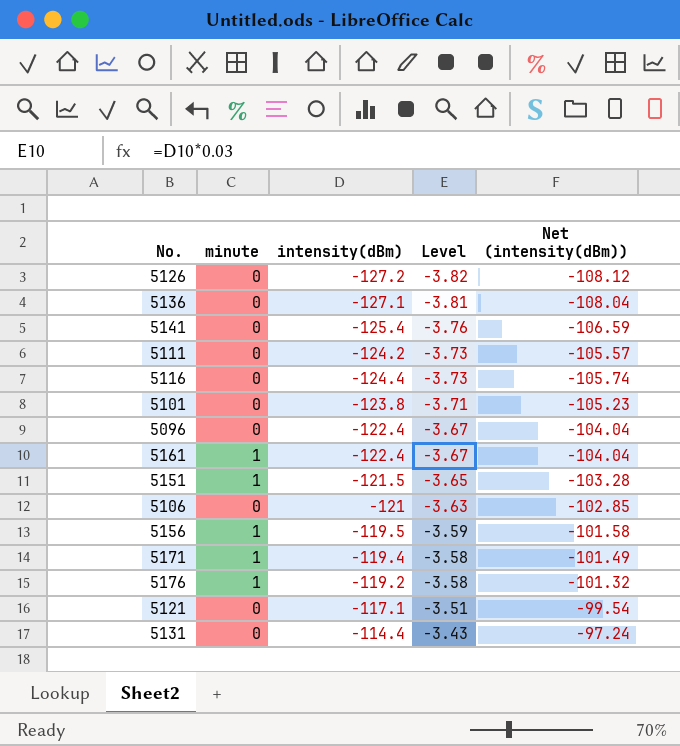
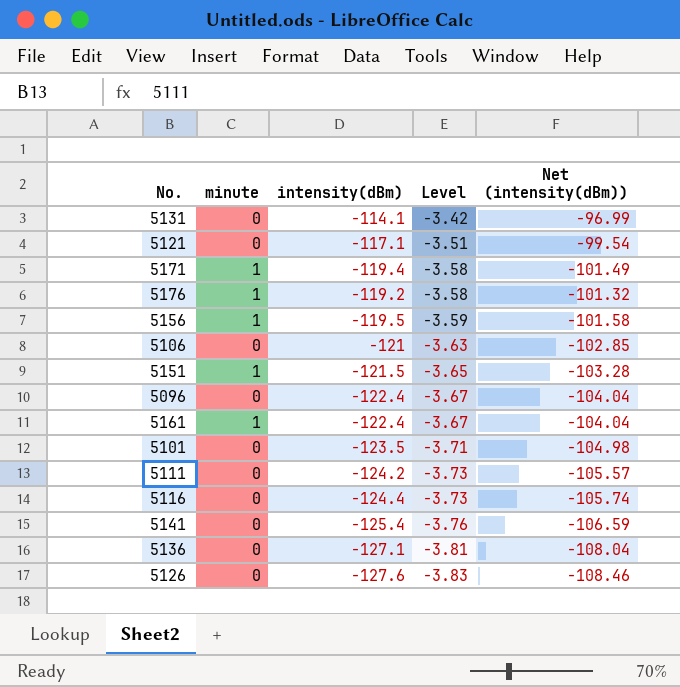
row order: Level ascending -> Level descending
5131 | intensity(dBm): -114.4 -> -114.1
5131 | Level: -3.43 -> -3.42
5131 | Net (intensity(dBm)): -97.24 -> -96.99
5101 | intensity(dBm): -123.8 -> -123.5
5101 | Net (intensity(dBm)): -105.23 -> -104.98
5126 | intensity(dBm): -127.2 -> -127.6
5126 | Level: -3.82 -> -3.83
5126 | Net (intensity(dBm)): -108.12 -> -108.46

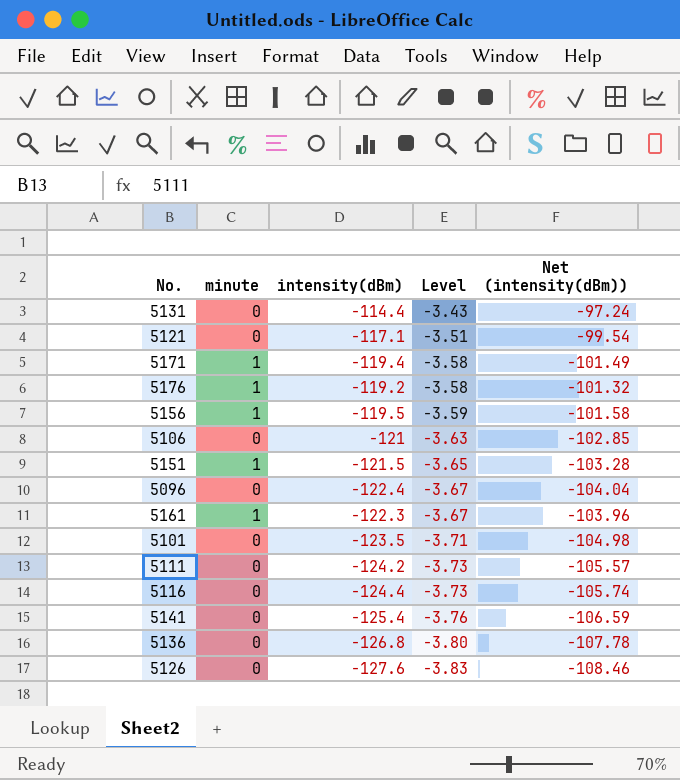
5131 | intensity(dBm): -114.1 -> -114.4
5131 | Level: -3.42 -> -3.43
5131 | Net (intensity(dBm)): -96.99 -> -97.24
5161 | intensity(dBm): -122.4 -> -122.3
5161 | Net (intensity(dBm)): -104.04 -> -103.96
5136 | intensity(dBm): -127.1 -> -126.8
5136 | Level: -3.81 -> -3.80
5136 | Net (intensity(dBm)): -108.04 -> -107.78

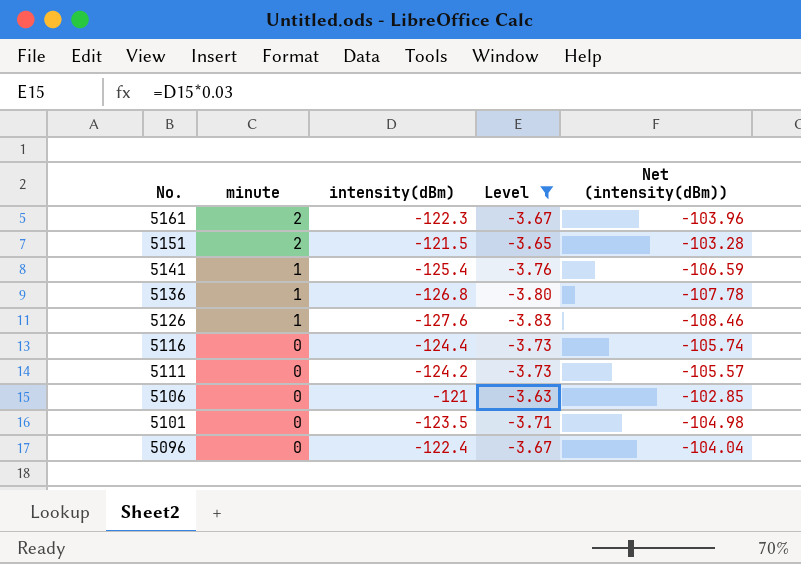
filter: none -> Level <= -3.63
row order: Level descending -> No. descending
5161 | minute: 1 -> 2
5151 | minute: 1 -> 2
5141 | minute: 0 -> 1
5136 | minute: 0 -> 1
5126 | minute: 0 -> 1

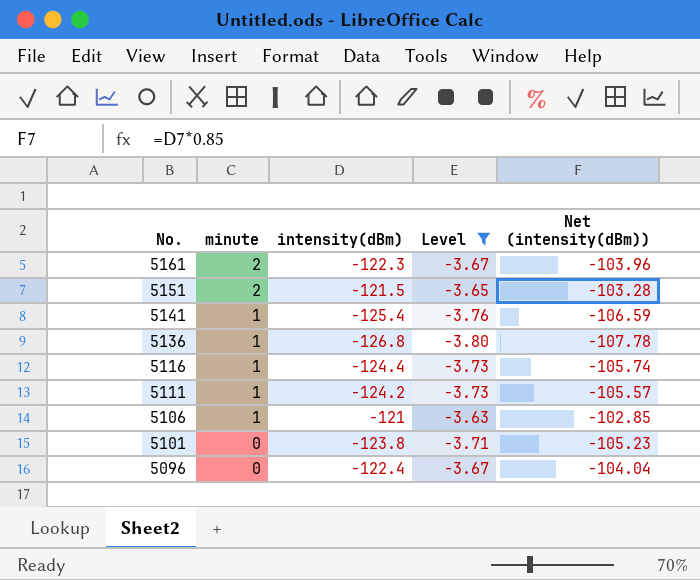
row 5126: 1 | -127.6 | -3.83 | -108.46 -> none
5116 | minute: 0 -> 1
5111 | minute: 0 -> 1
5106 | minute: 0 -> 1
5101 | intensity(dBm): -123.5 -> -123.8
5101 | Net (intensity(dBm)): -104.98 -> -105.23

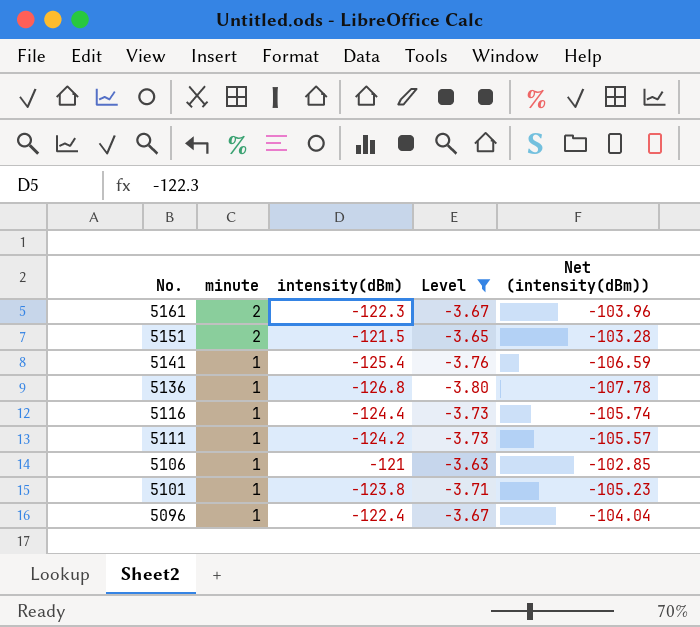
5101 | minute: 0 -> 1
5096 | minute: 0 -> 1

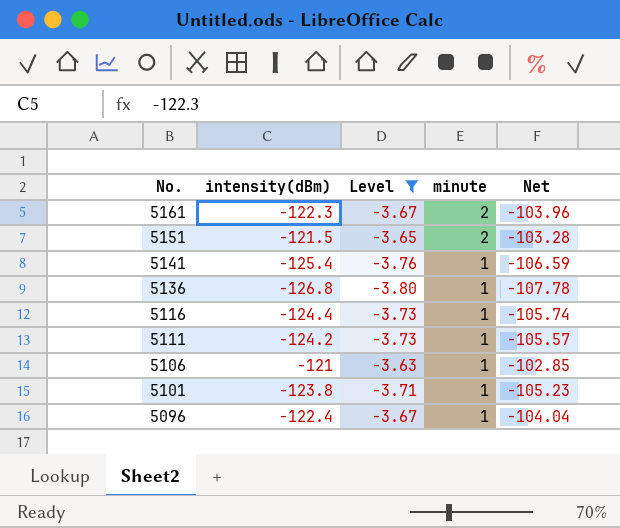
column minute | position: 2 -> 4
column name: Net (intensity(dBm)) -> Net

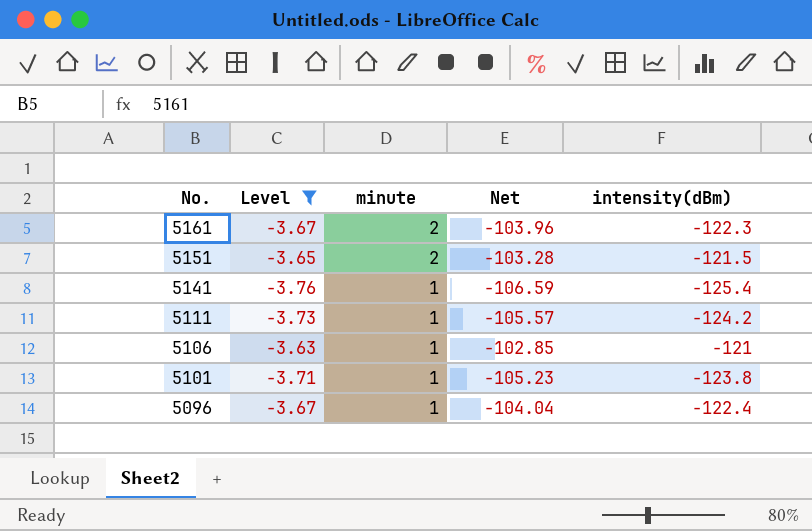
column intensity(dBm) | position: 2 -> 5
row 5136: -126.8 | -3.80 | 1 | -107.78 -> none
row 5116: -124.4 | -3.73 | 1 | -105.74 -> none

